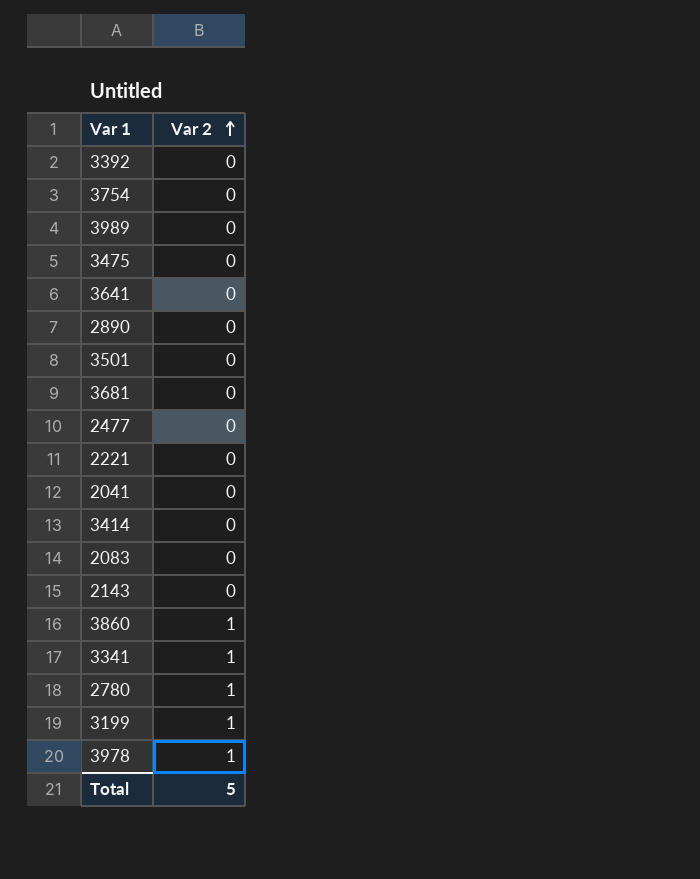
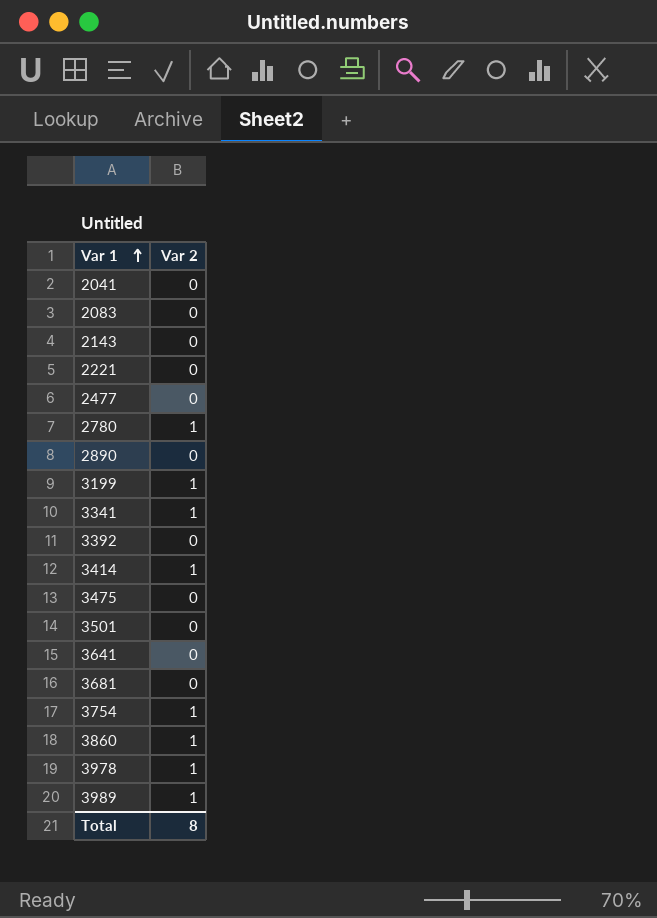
row order: Var 2 ascending -> Var 1 ascending
3414 | Var 2: 0 -> 1
3754 | Var 2: 0 -> 1
3989 | Var 2: 0 -> 1
Total | Var 2: 5 -> 8

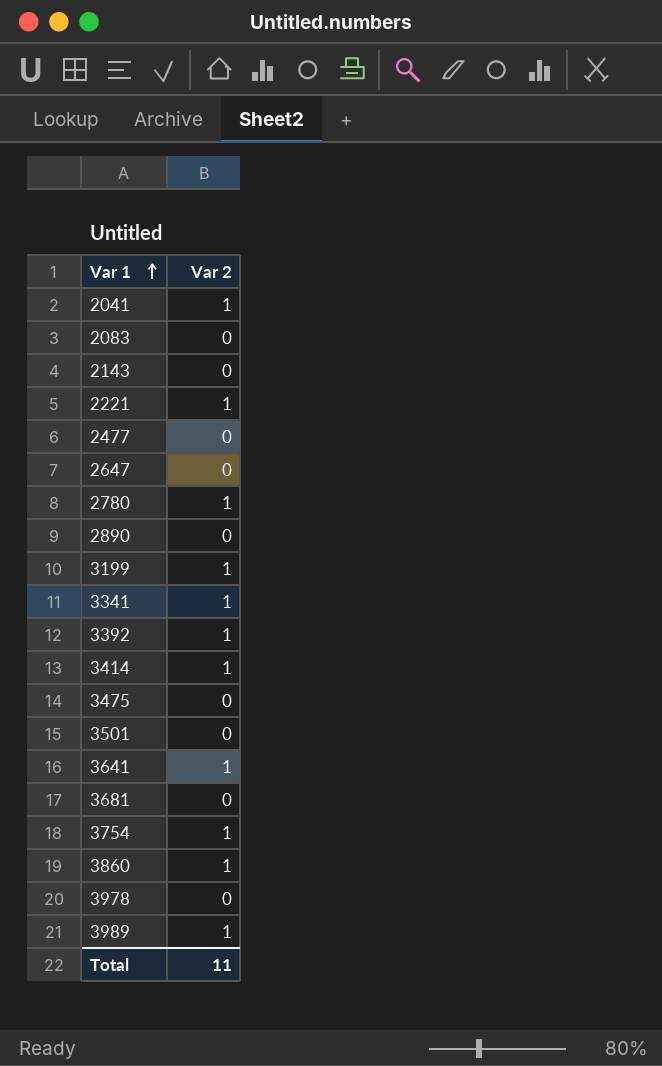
2041 | Var 2: 0 -> 1
2221 | Var 2: 0 -> 1
row 2647: none -> 0
3392 | Var 2: 0 -> 1
3641 | Var 2: 0 -> 1
3978 | Var 2: 1 -> 0
Total | Var 2: 8 -> 11

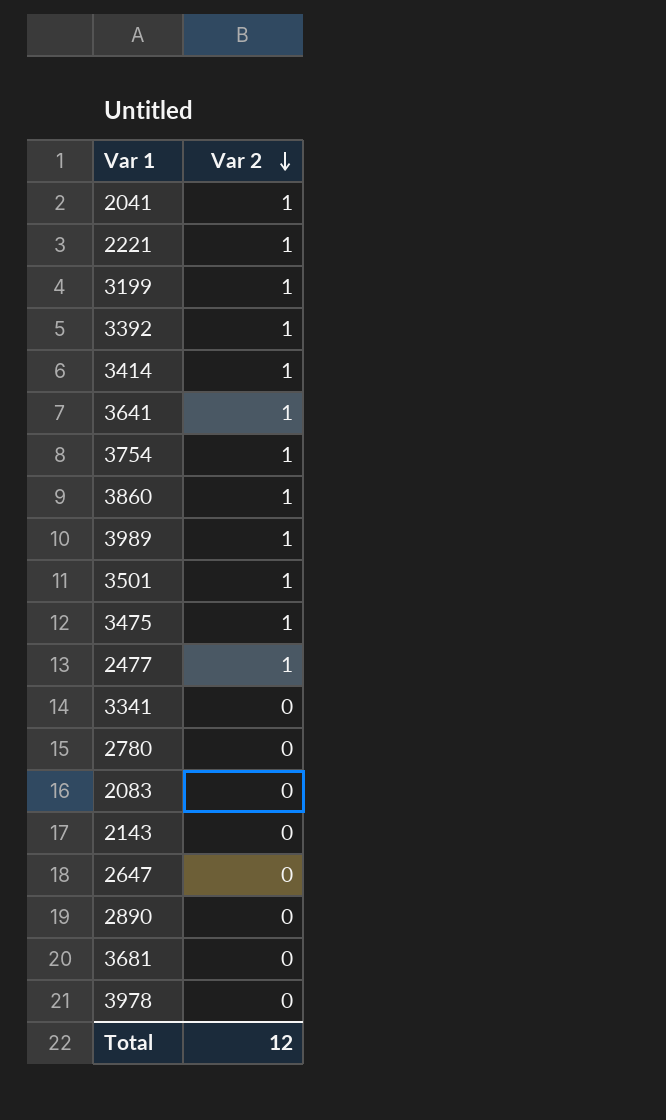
row order: Var 1 ascending -> Var 2 descending
3501 | Var 2: 0 -> 1
3475 | Var 2: 0 -> 1
2477 | Var 2: 0 -> 1
3341 | Var 2: 1 -> 0
2780 | Var 2: 1 -> 0
Total | Var 2: 11 -> 12

